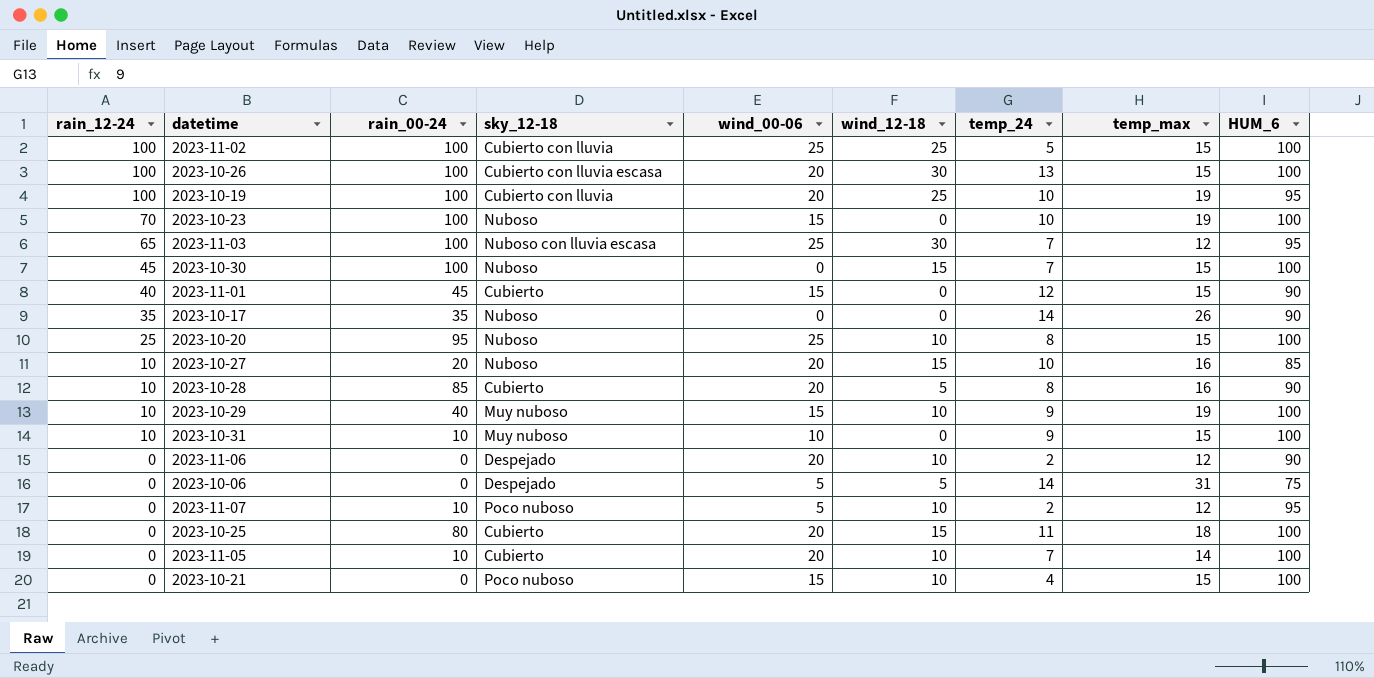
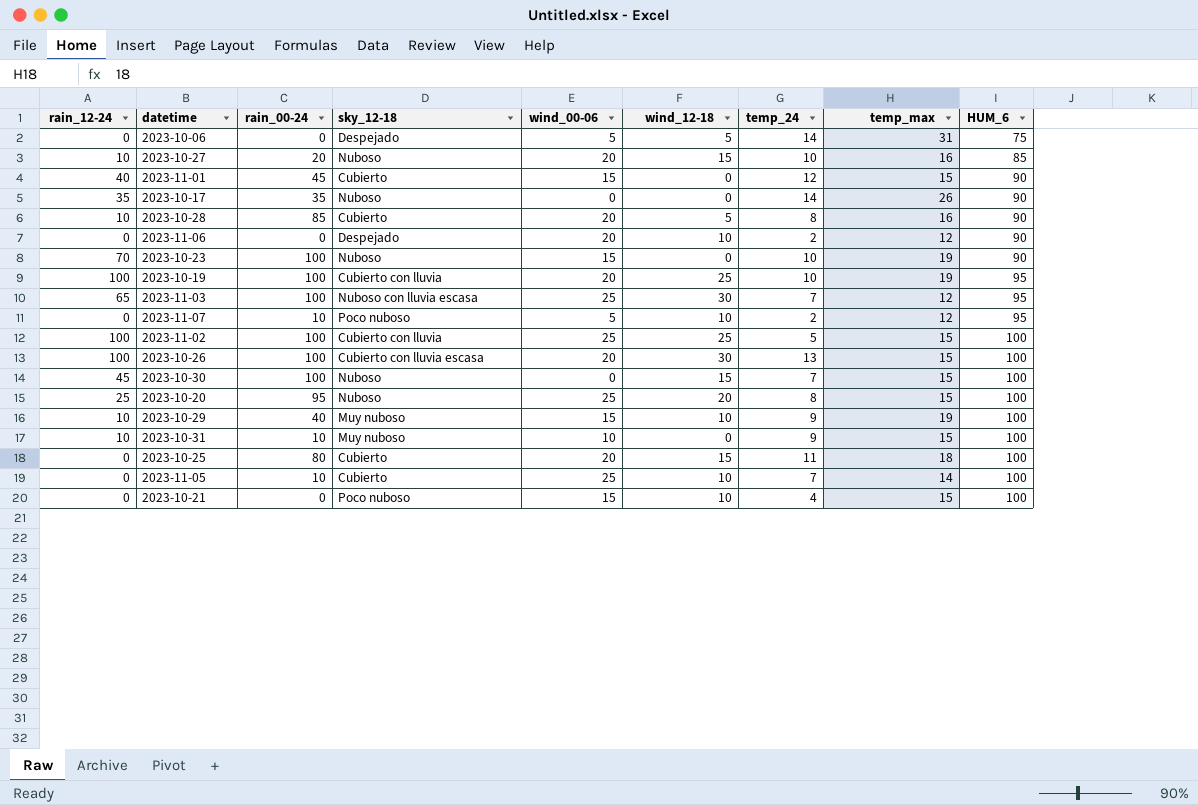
row order: rain_12-24 descending -> HUM_6 ascending
2023-10-23 | HUM_6: 100 -> 90
2023-10-20 | wind_12-18: 10 -> 20
2023-11-05 | wind_00-06: 20 -> 25

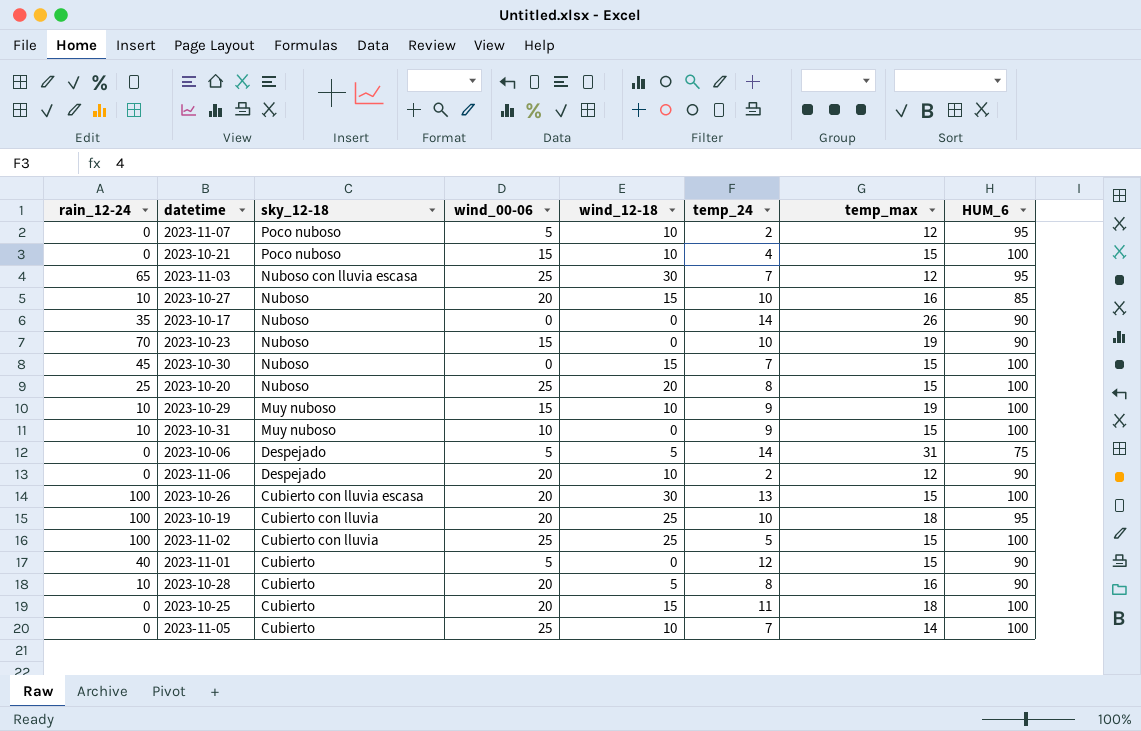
row order: HUM_6 ascending -> sky_12-18 descending
column rain_00-24 | position: 3 -> none
2023-10-19 | temp_max: 19 -> 18
2023-11-01 | wind_00-06: 15 -> 5

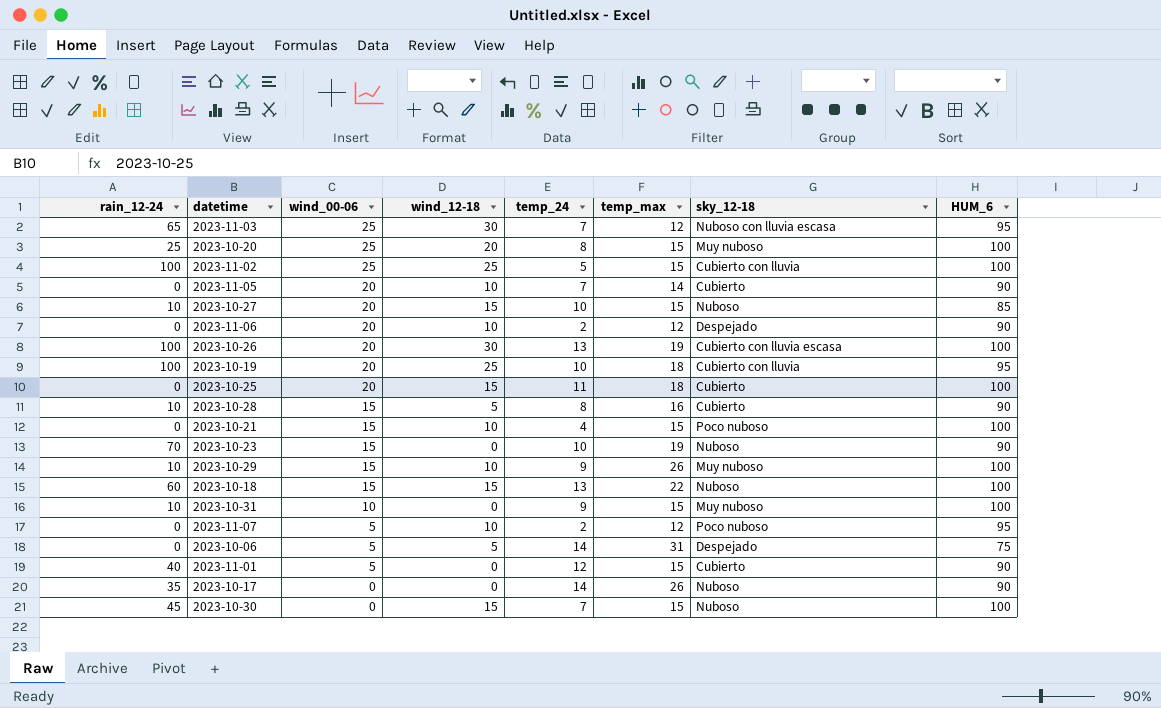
row order: sky_12-18 descending -> wind_00-06 descending
column sky_12-18 | position: 3 -> 7
2023-10-20 | sky_12-18: Nuboso -> Muy nuboso
2023-11-05 | wind_00-06: 25 -> 20
2023-11-05 | HUM_6: 100 -> 90
2023-10-27 | temp_max: 16 -> 15
2023-10-26 | temp_max: 15 -> 19
2023-10-28 | wind_00-06: 20 -> 15
2023-10-29 | temp_max: 19 -> 26
row 2023-10-18: none -> 60 | 15 | 15 | 13 | 22 | Nuboso | 100

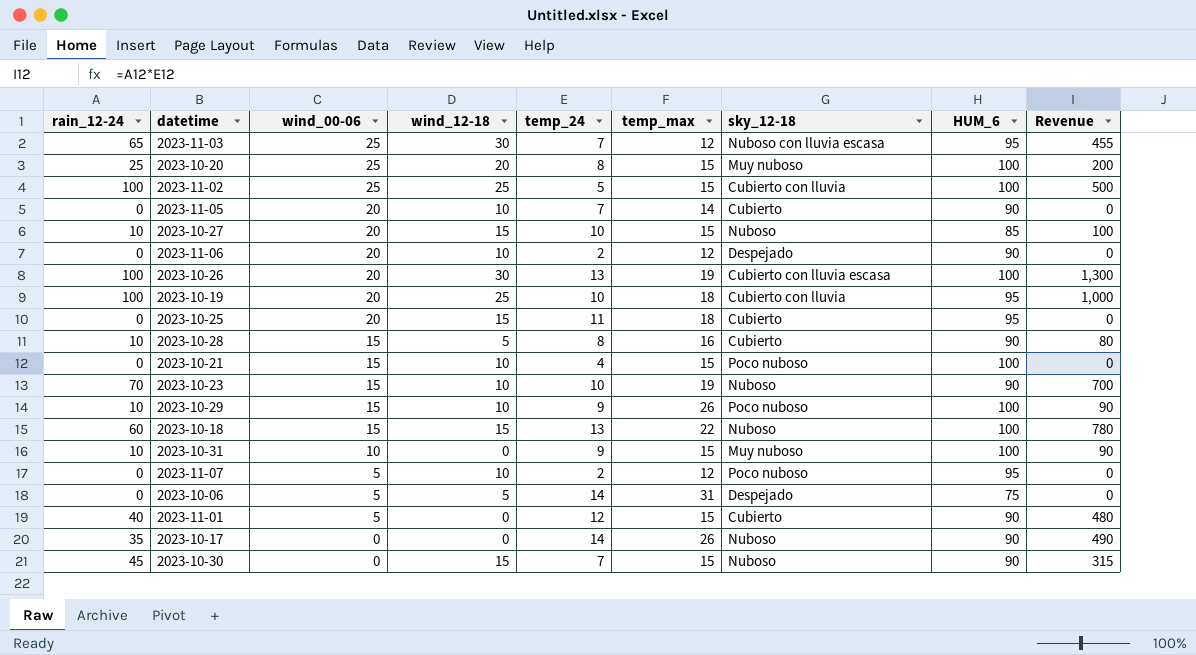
column Revenue | formula: none -> [rain_12-24] * [temp_24]
2023-10-25 | HUM_6: 100 -> 95
2023-10-23 | wind_12-18: 0 -> 10
2023-10-29 | sky_12-18: Muy nuboso -> Poco nuboso
2023-10-30 | HUM_6: 100 -> 90

